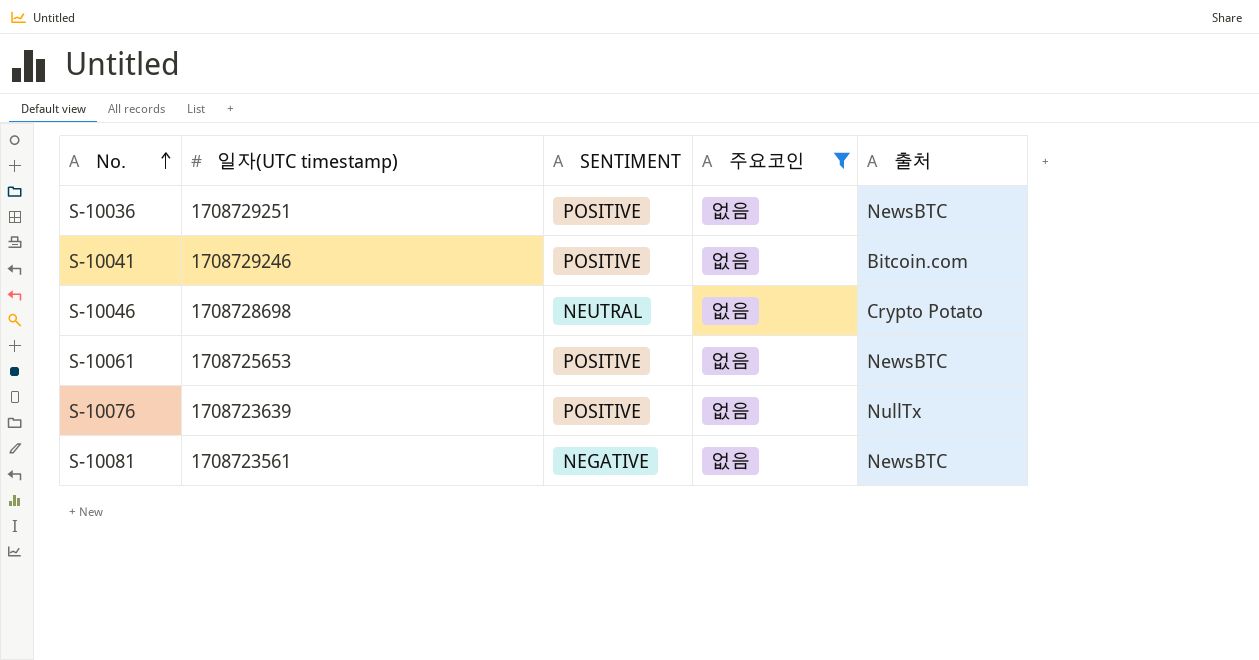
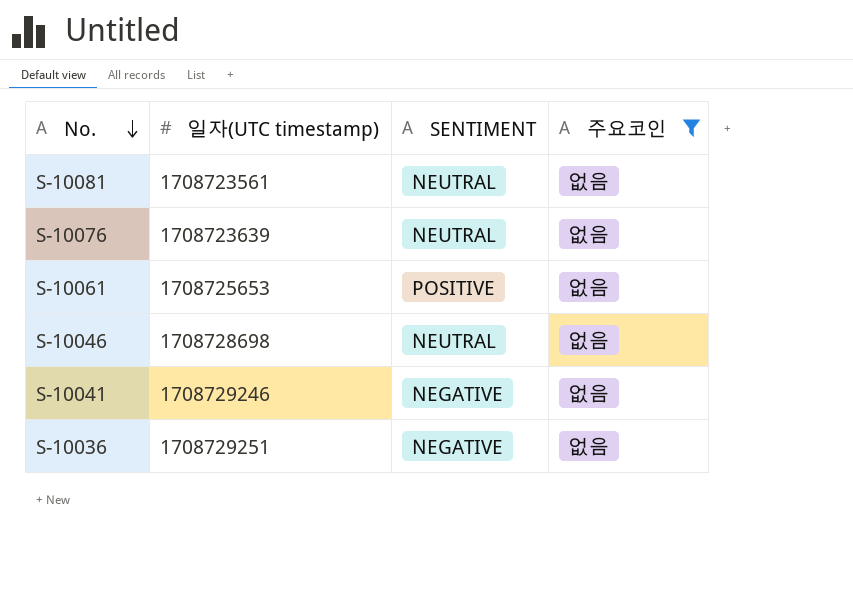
row order: No. ascending -> No. descending
column 출처 | position: 5 -> none
S-10081 | SENTIMENT: NEGATIVE -> NEUTRAL
S-10076 | SENTIMENT: POSITIVE -> NEUTRAL
S-10041 | SENTIMENT: POSITIVE -> NEGATIVE
S-10036 | SENTIMENT: POSITIVE -> NEGATIVE

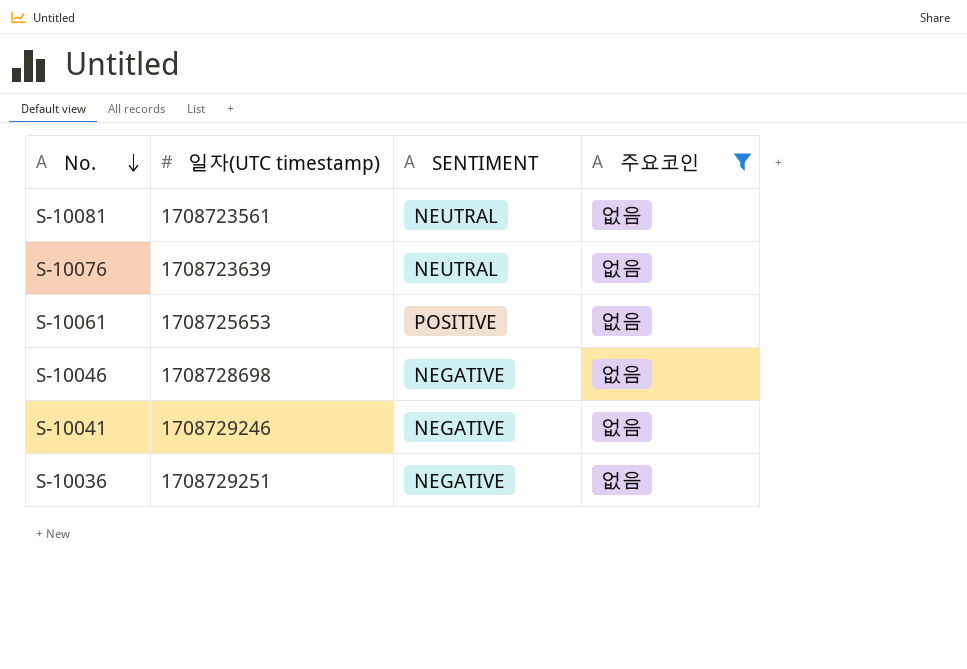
S-10046 | SENTIMENT: NEUTRAL -> NEGATIVE

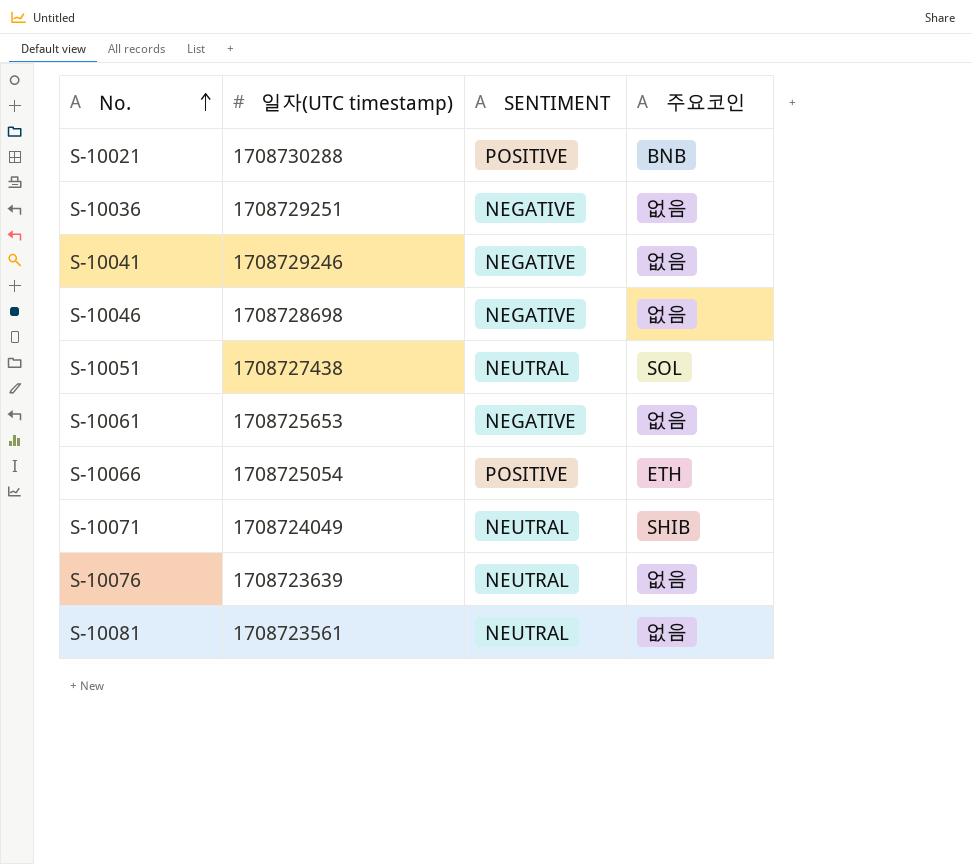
filter: 주요코인 = 없음 -> none
row order: No. descending -> No. ascending
S-10061 | SENTIMENT: POSITIVE -> NEGATIVE

